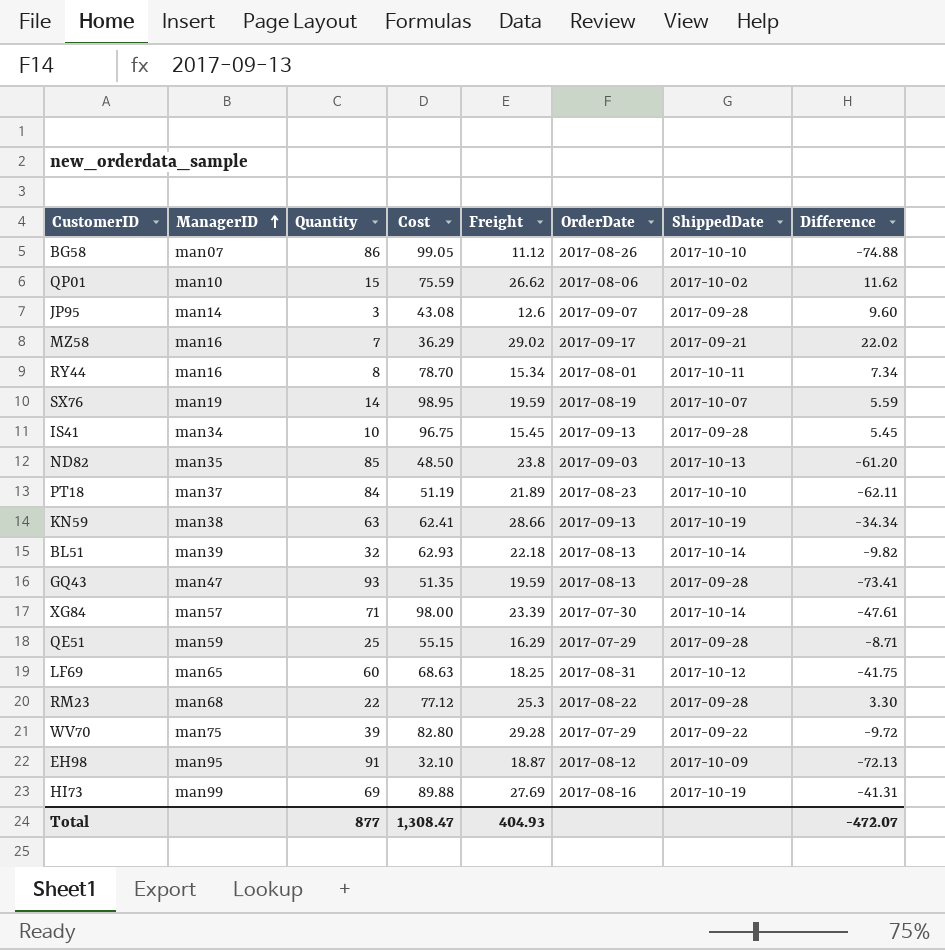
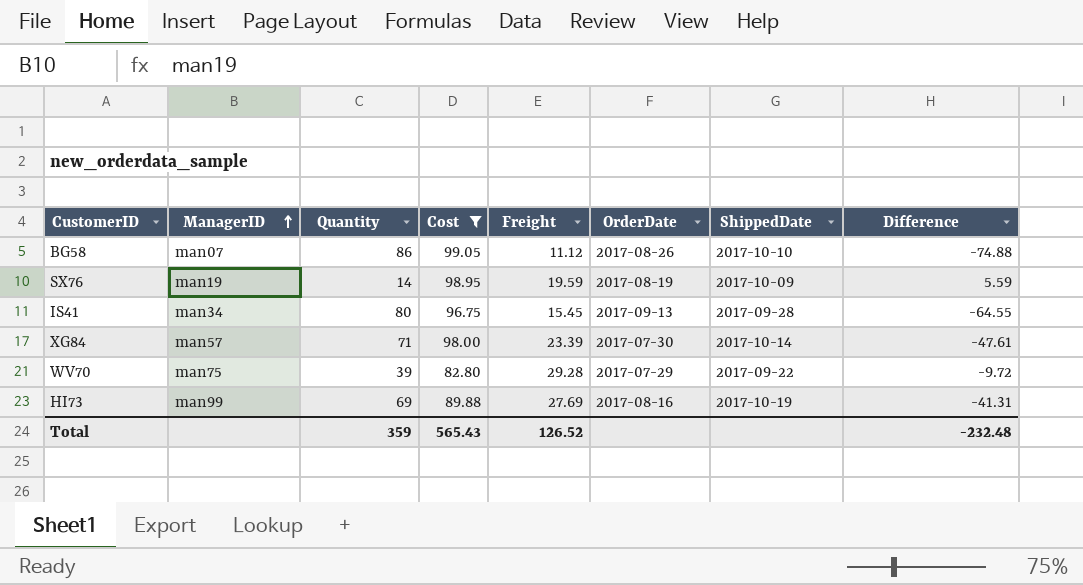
filter: none -> Cost >= 82.80
SX76 | ShippedDate: 2017-10-07 -> 2017-10-09
IS41 | Quantity: 10 -> 80
IS41 | Difference: 5.45 -> -64.55
Total | Quantity: 877 -> 359
Total | Cost: 1,308.47 -> 565.43
Total | Freight: 404.93 -> 126.52
Total | Difference: -472.07 -> -232.48

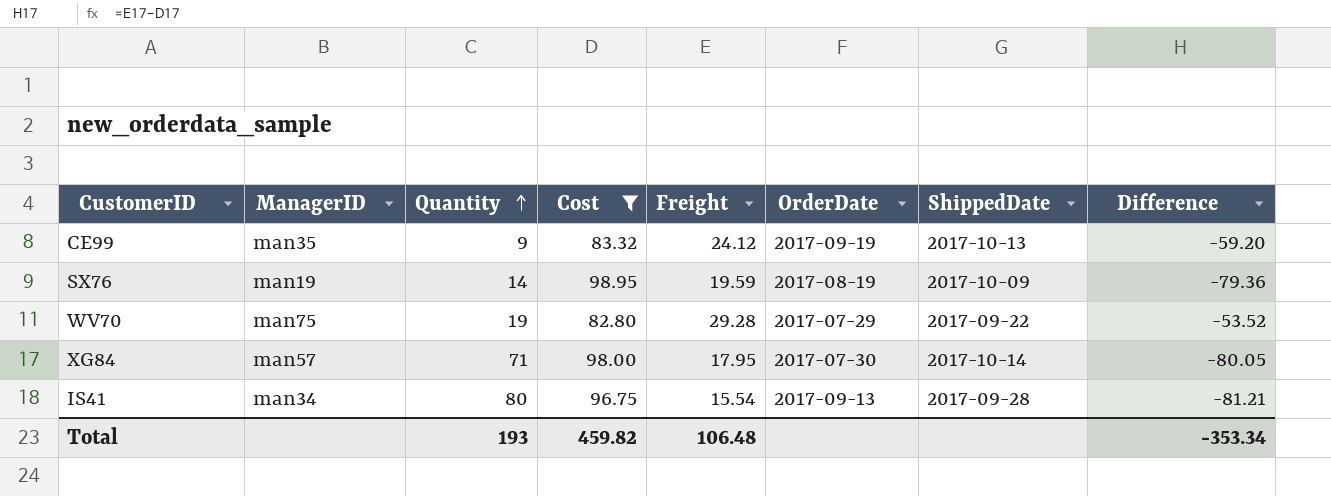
row order: ManagerID ascending -> Quantity ascending
column Difference | formula: [Freight] - [Quantity] -> [Freight] - [Cost]
row BG58: man07 | 86 | 99.05 | 11.12 | 2017-08-26 | 2017-10-10 | -74.88 -> none
row HI73: man99 | 69 | 89.88 | 27.69 | 2017-08-16 | 2017-10-19 | -41.31 -> none
row CE99: none -> man35 | 9 | 83.32 | 24.12 | 2017-09-19 | 2017-10-13 | -59.20
WV70 | Quantity: 39 -> 19
XG84 | Freight: 23.39 -> 17.95
IS41 | Freight: 15.45 -> 15.54
Total | Quantity: 359 -> 193
Total | Cost: 565.43 -> 459.82
Total | Freight: 126.52 -> 106.48
Total | Difference: -232.48 -> -353.34

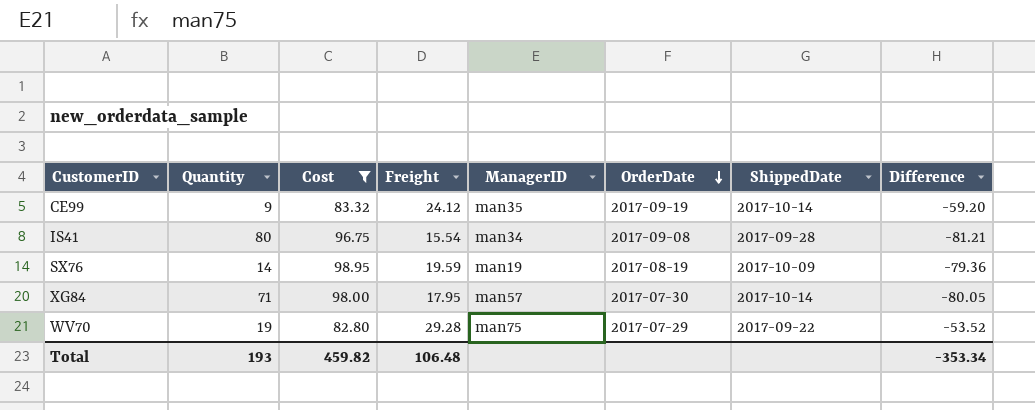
row order: Quantity ascending -> OrderDate descending
column ManagerID | position: 2 -> 5
CE99 | ShippedDate: 2017-10-13 -> 2017-10-14
IS41 | OrderDate: 2017-09-13 -> 2017-09-08

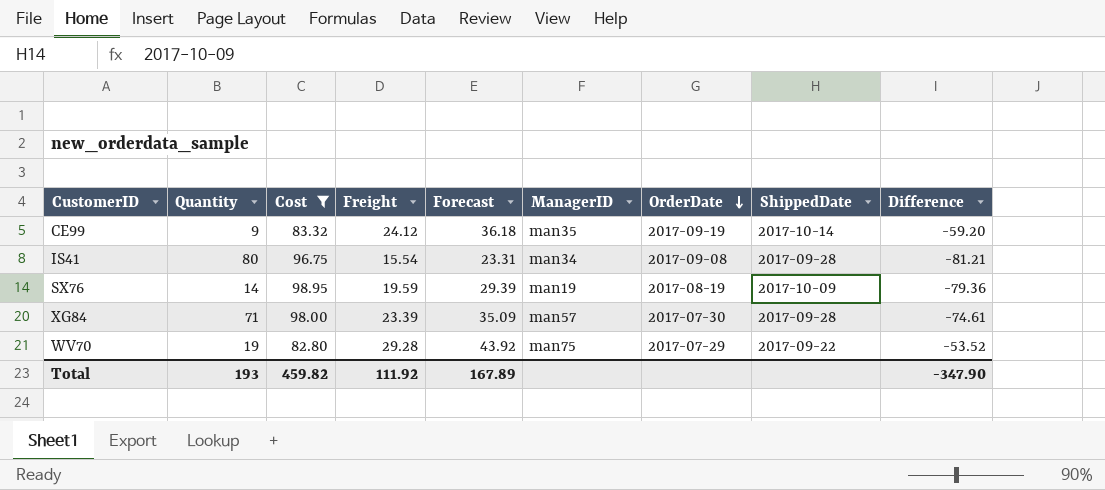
column Forecast | formula: none -> [Freight] * 1.5
XG84 | Freight: 17.95 -> 23.39
XG84 | ShippedDate: 2017-10-14 -> 2017-09-28
XG84 | Difference: -80.05 -> -74.61
Total | Freight: 106.48 -> 111.92
Total | Difference: -353.34 -> -347.90

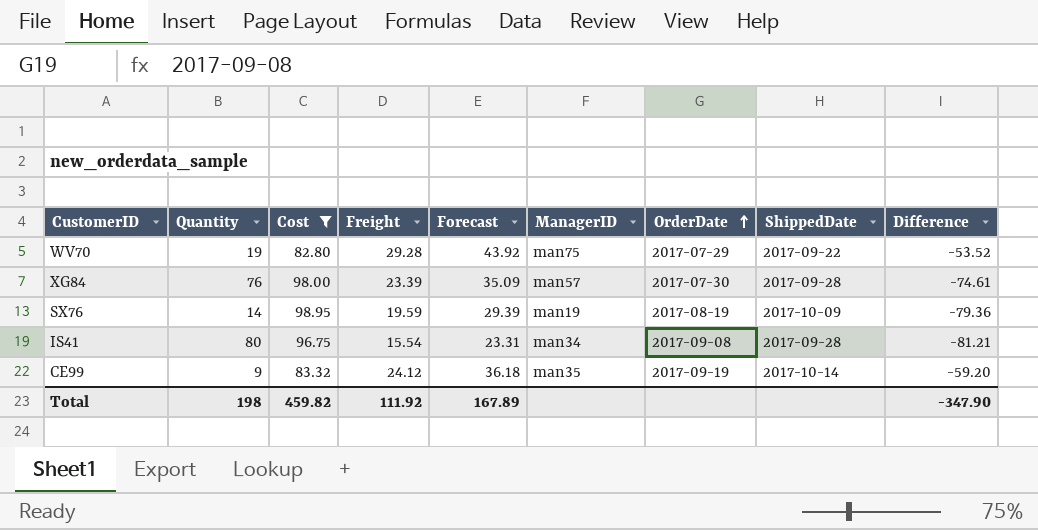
row order: OrderDate descending -> OrderDate ascending
XG84 | Quantity: 71 -> 76
Total | Quantity: 193 -> 198

